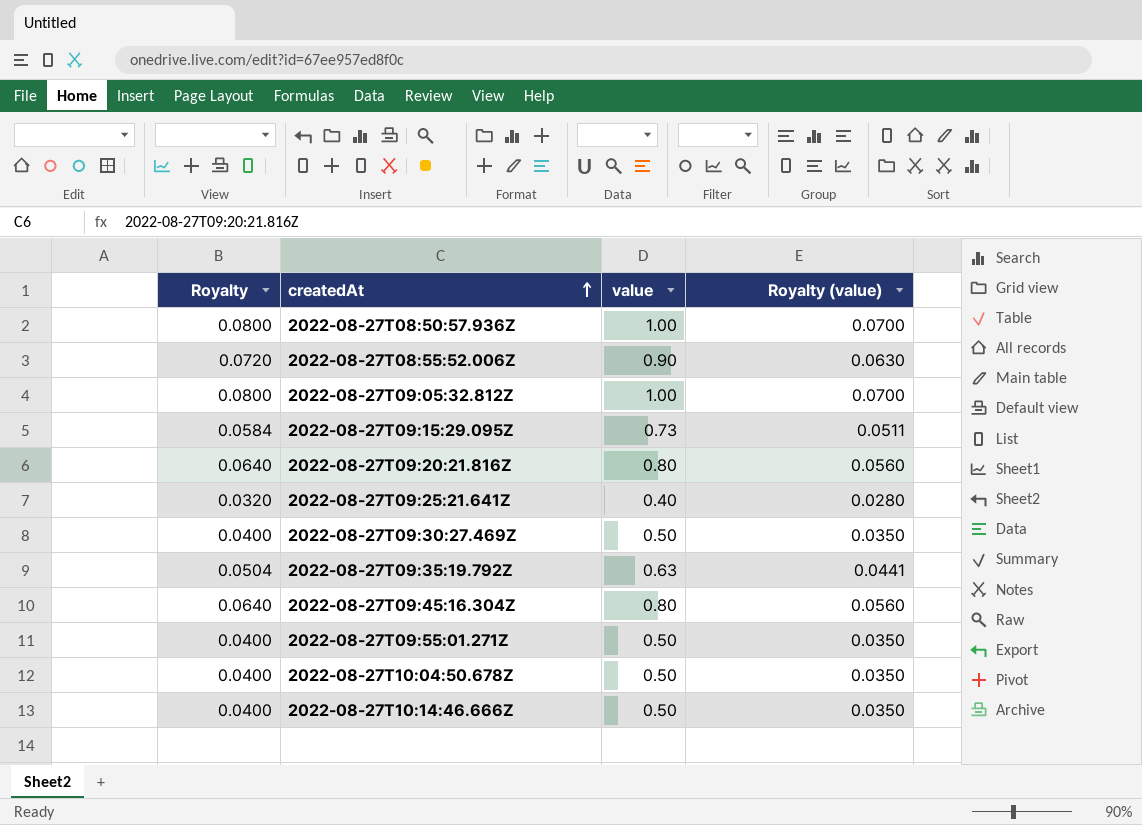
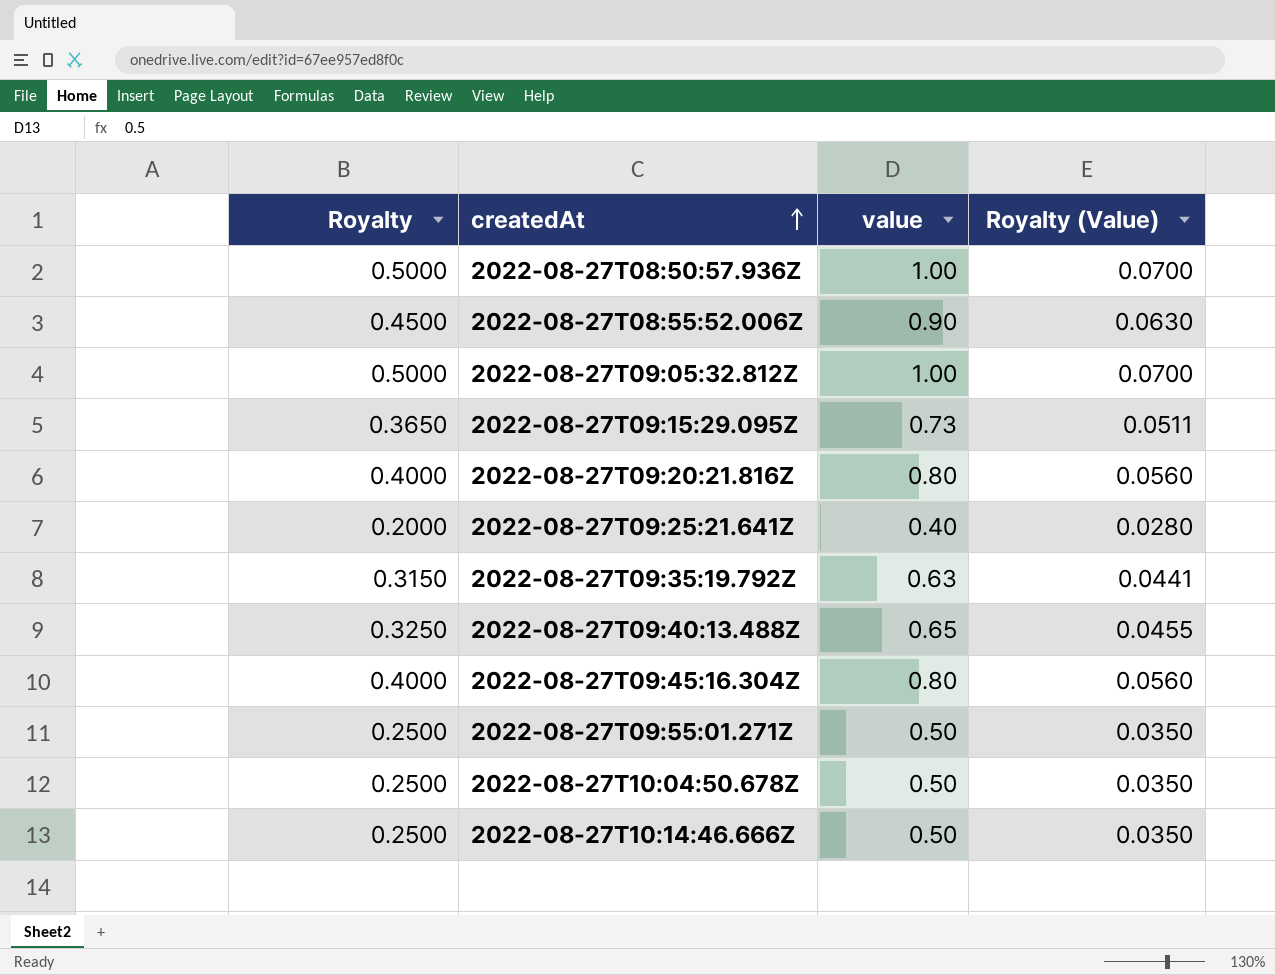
column Royalty | formula: [value] * 0.08 -> [value] * 0.5
column name: Royalty (value) -> Royalty (Value)
row 2022-08-27T09:30:27.469Z: 0.0400 | 0.50 | 0.0350 -> none
row 2022-08-27T09:40:13.488Z: none -> 0.3250 | 0.65 | 0.0455

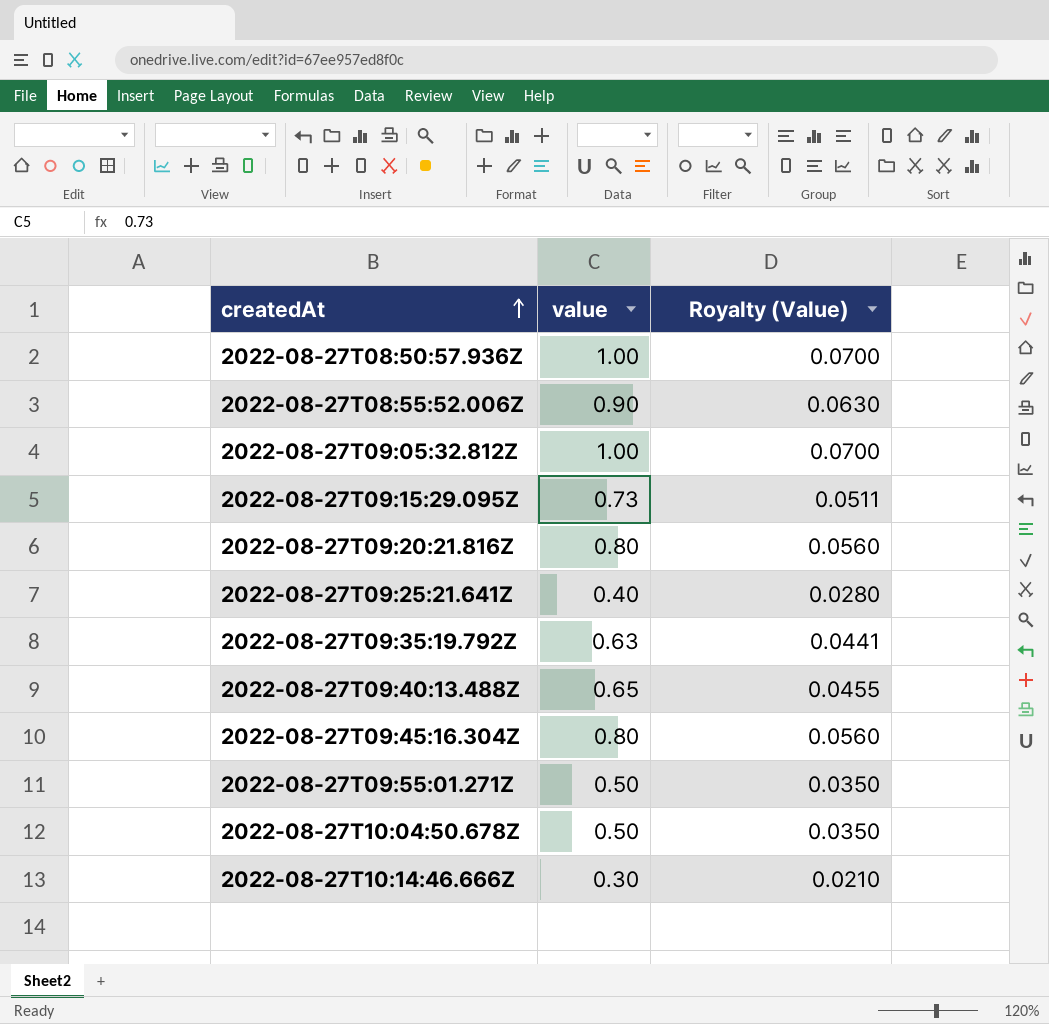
column Royalty | formula: [value] * 0.5 -> none
2022-08-27T10:14:46.666Z | value: 0.50 -> 0.30
2022-08-27T10:14:46.666Z | Royalty (Value): 0.0350 -> 0.0210

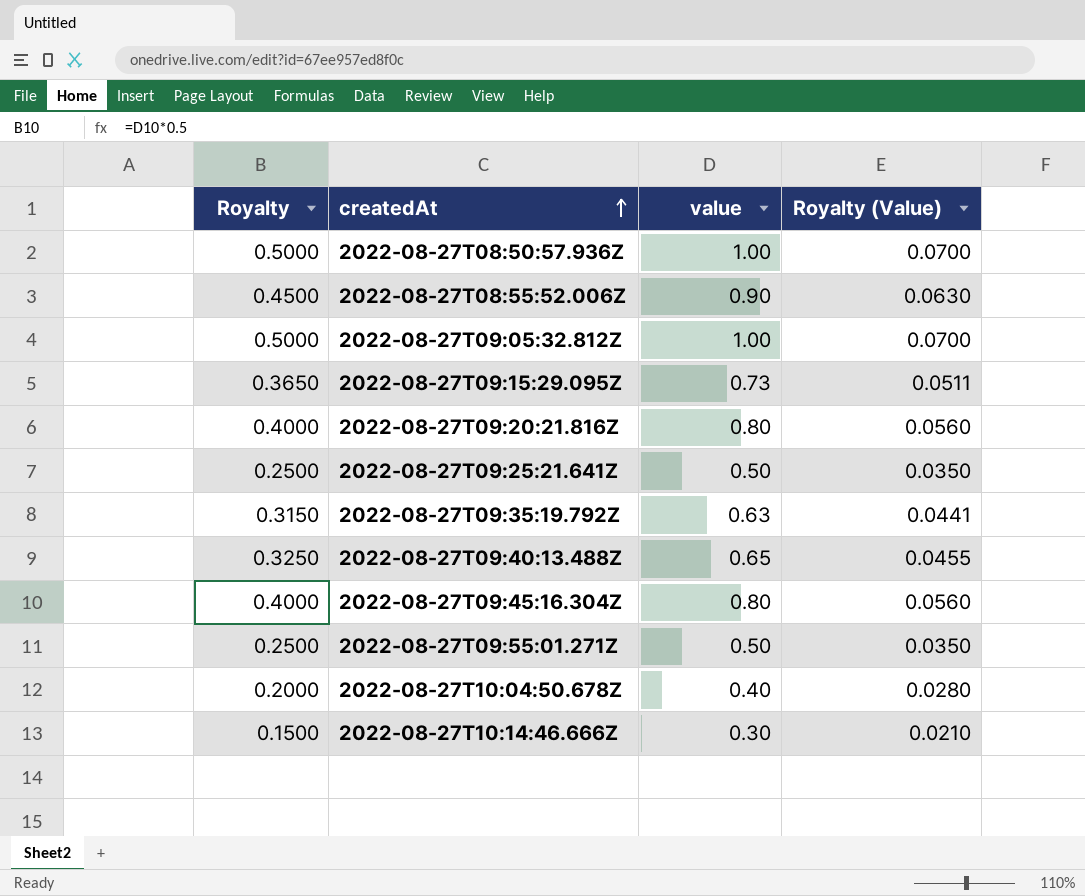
column Royalty | formula: none -> [value] * 0.5
2022-08-27T09:25:21.641Z | value: 0.40 -> 0.50
2022-08-27T09:25:21.641Z | Royalty (Value): 0.0280 -> 0.0350
2022-08-27T10:04:50.678Z | value: 0.50 -> 0.40
2022-08-27T10:04:50.678Z | Royalty (Value): 0.0350 -> 0.0280

